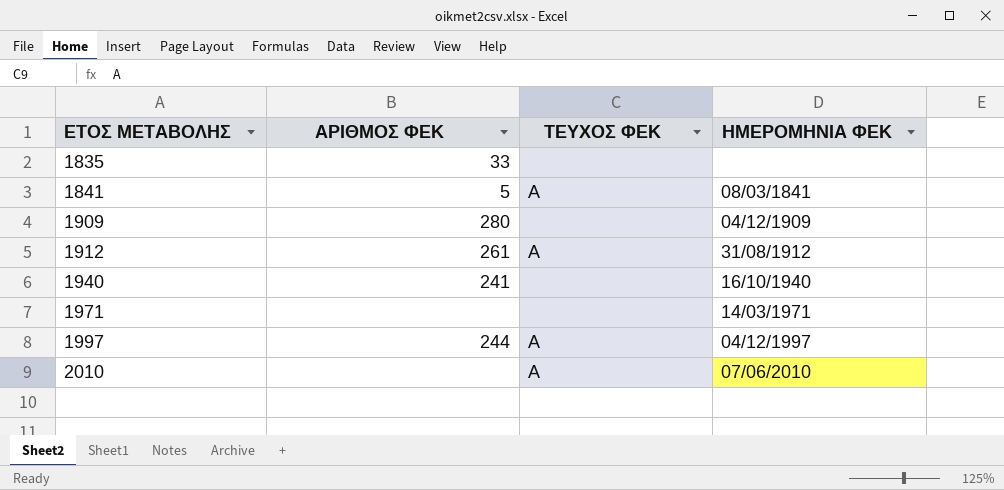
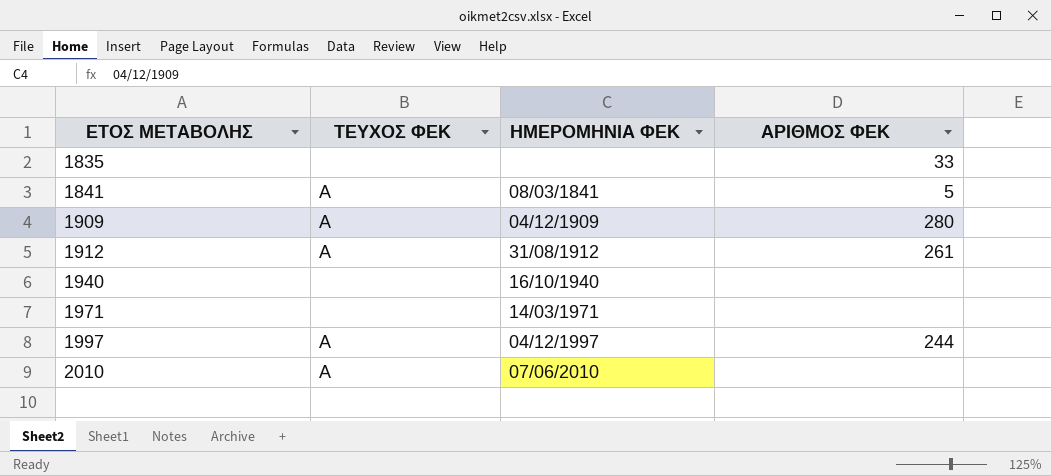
column ΑΡΙΘΜΟΣ ΦΕΚ | position: 2 -> 4
1909 | ΤΕΥΧΟΣ ΦΕΚ: none -> Α
1940 | ΑΡΙΘΜΟΣ ΦΕΚ: 241 -> none

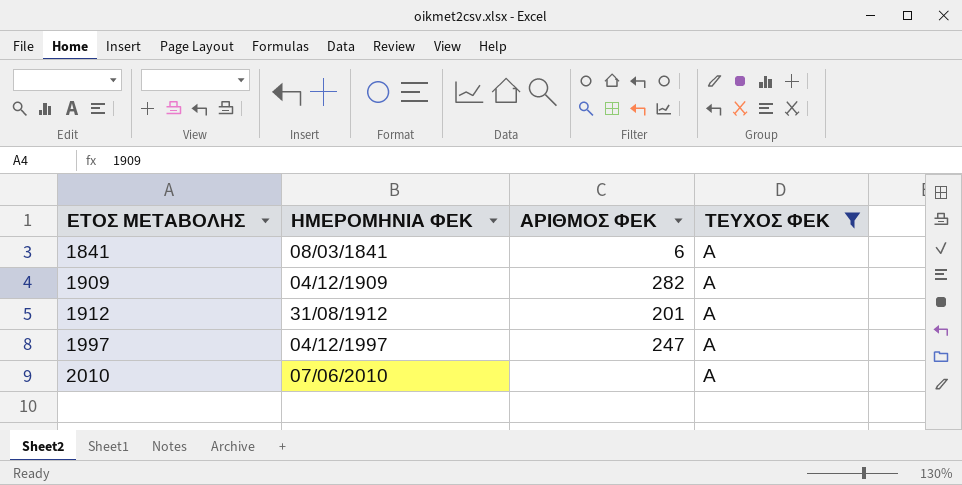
filter: none -> ΤΕΥΧΟΣ ΦΕΚ = Α
column ΤΕΥΧΟΣ ΦΕΚ | position: 2 -> 4
1841 | ΑΡΙΘΜΟΣ ΦΕΚ: 5 -> 6
1909 | ΑΡΙΘΜΟΣ ΦΕΚ: 280 -> 282
1912 | ΑΡΙΘΜΟΣ ΦΕΚ: 261 -> 201
1997 | ΑΡΙΘΜΟΣ ΦΕΚ: 244 -> 247

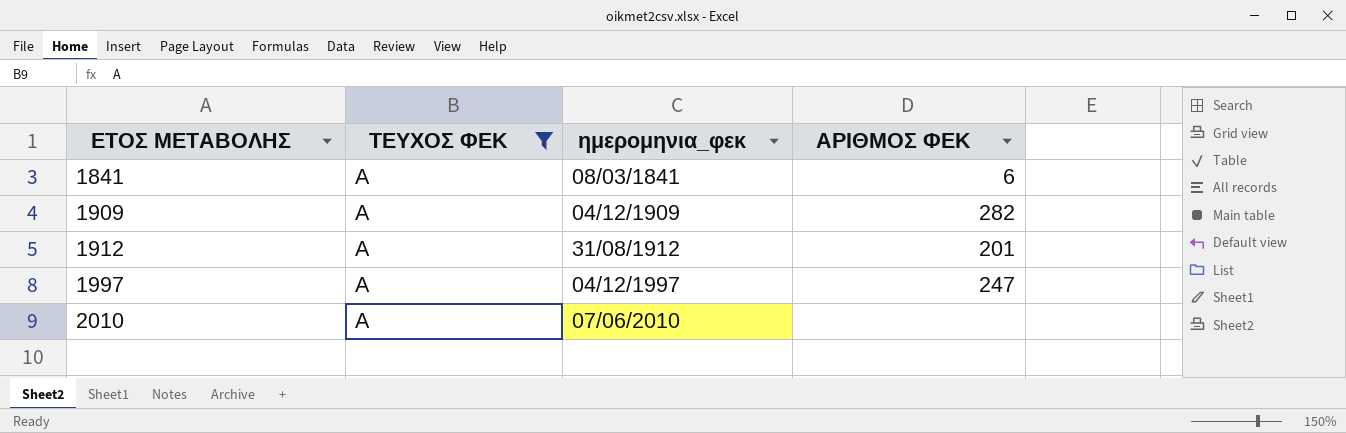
column ΤΕΥΧΟΣ ΦΕΚ | position: 4 -> 2
column name: ΗΜΕΡΟΜΗΝΙΑ ΦΕΚ -> ημερομηνια_φεκ

